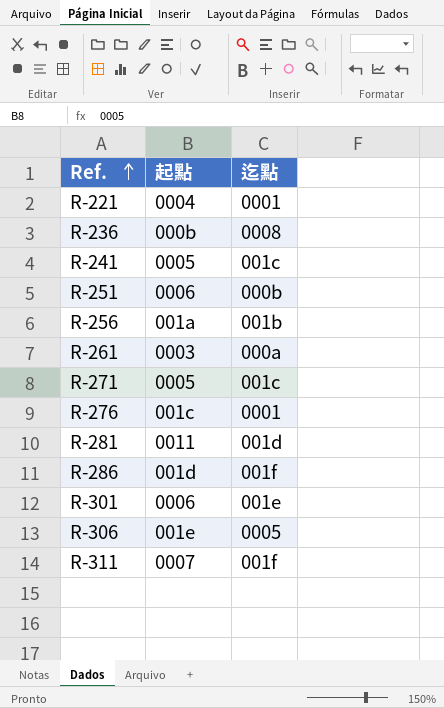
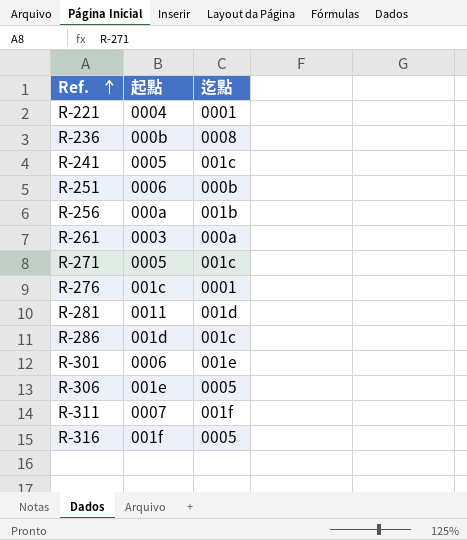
R-256 | 起點: 001a -> 000a
R-286 | 迄點: 001f -> 001c
row R-316: none -> 001f | 0005

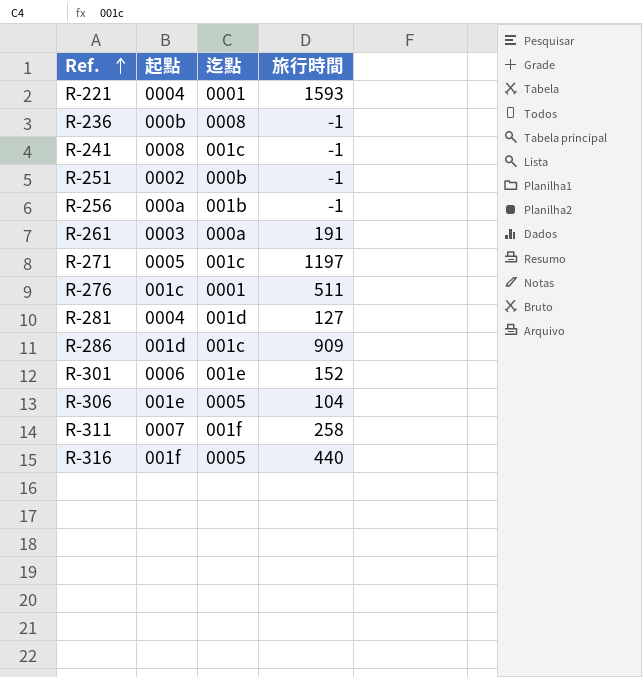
column 旅行時間 | position: none -> 4
R-241 | 起點: 0005 -> 0008
R-251 | 起點: 0006 -> 0002
R-281 | 起點: 0011 -> 0004

